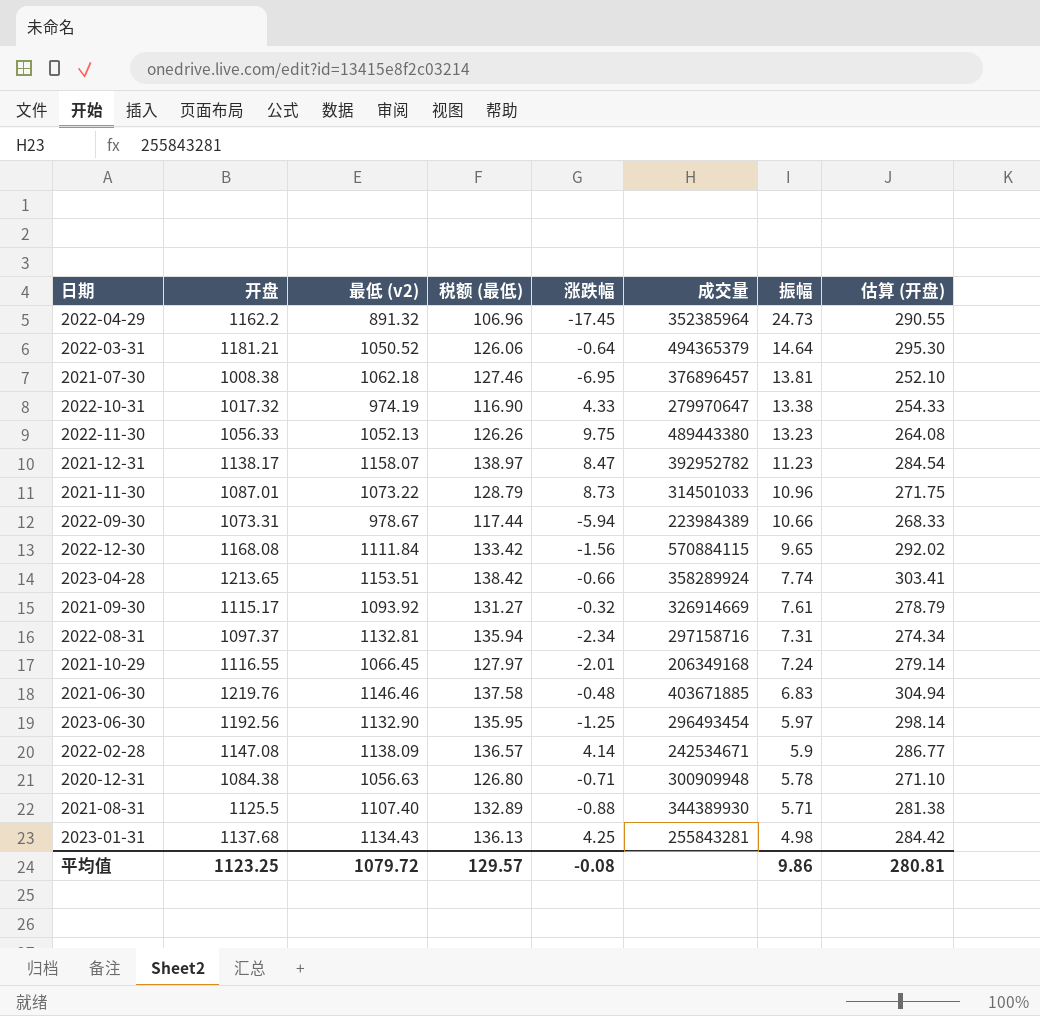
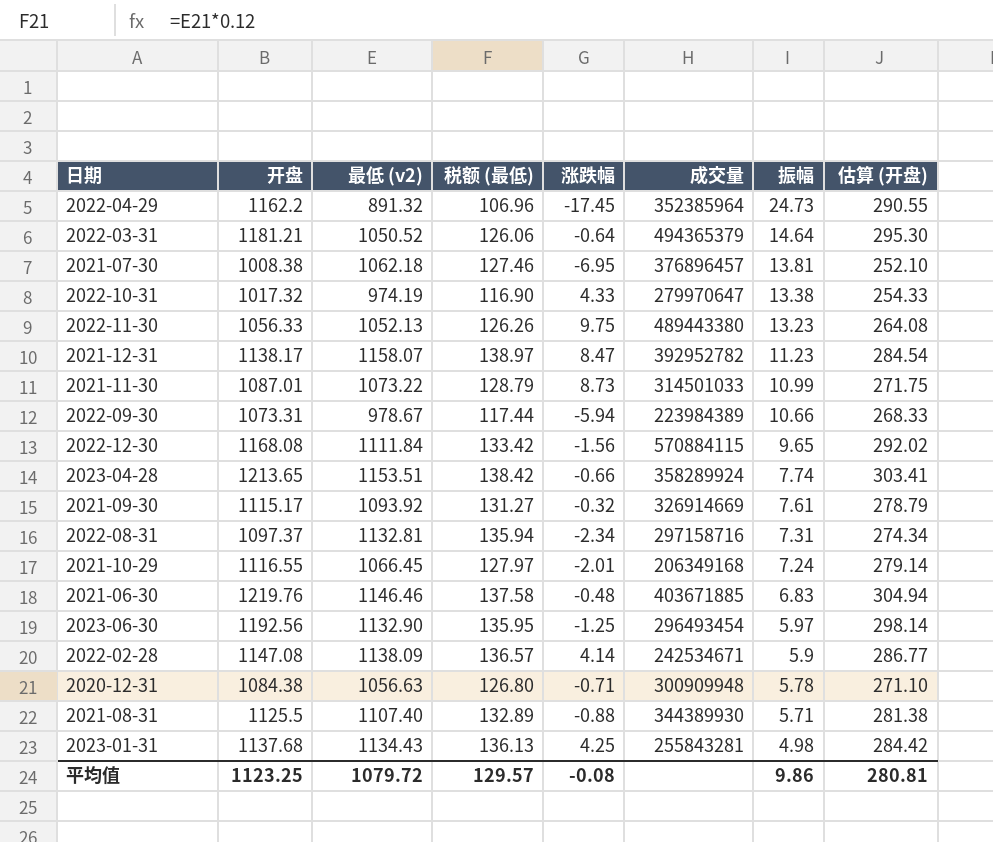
2021-11-30 | 振幅: 10.96 -> 10.99

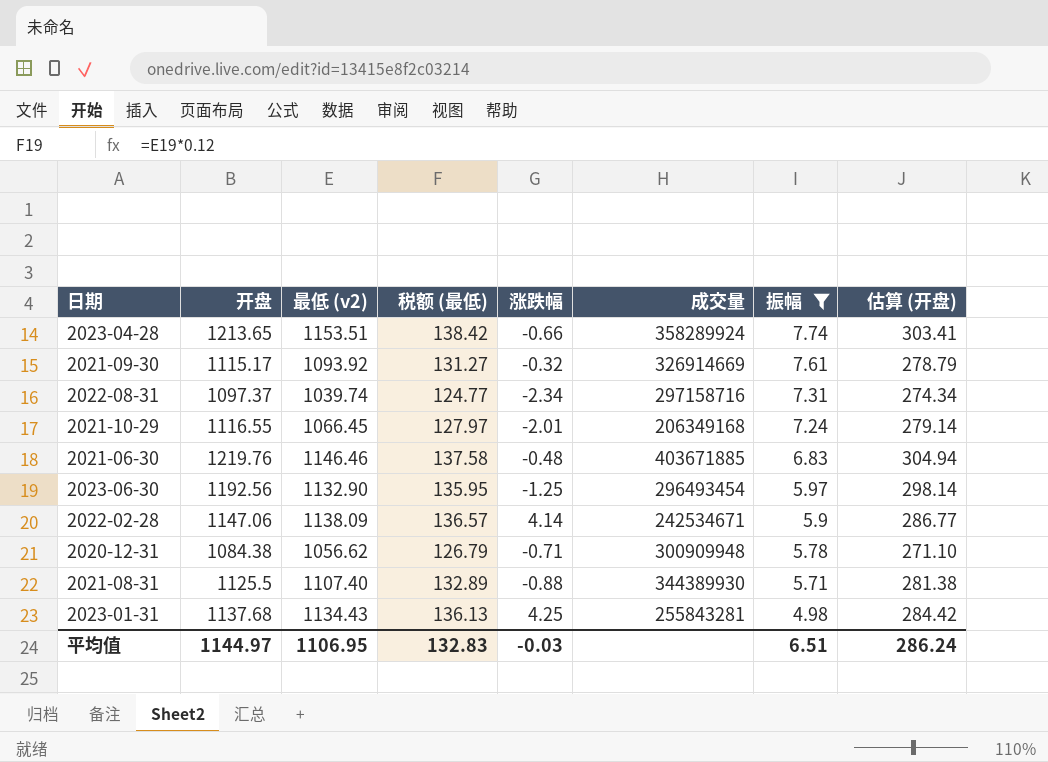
filter: none -> 振幅 <= 7.74
2022-08-31 | 最低 (v2): 1132.81 -> 1039.74
2022-08-31 | 税额 (最低): 135.94 -> 124.77
2022-02-28 | 开盘: 1147.08 -> 1147.06
2020-12-31 | 最低 (v2): 1056.63 -> 1056.62
2020-12-31 | 税额 (最低): 126.80 -> 126.79
平均值 | 开盘: 1123.25 -> 1144.97
平均值 | 最低 (v2): 1079.72 -> 1106.95
平均值 | 税额 (最低): 129.57 -> 132.83
平均值 | 涨跌幅: -0.08 -> -0.03
平均值 | 振幅: 9.86 -> 6.51
平均值 | 估算 (开盘): 280.81 -> 286.24

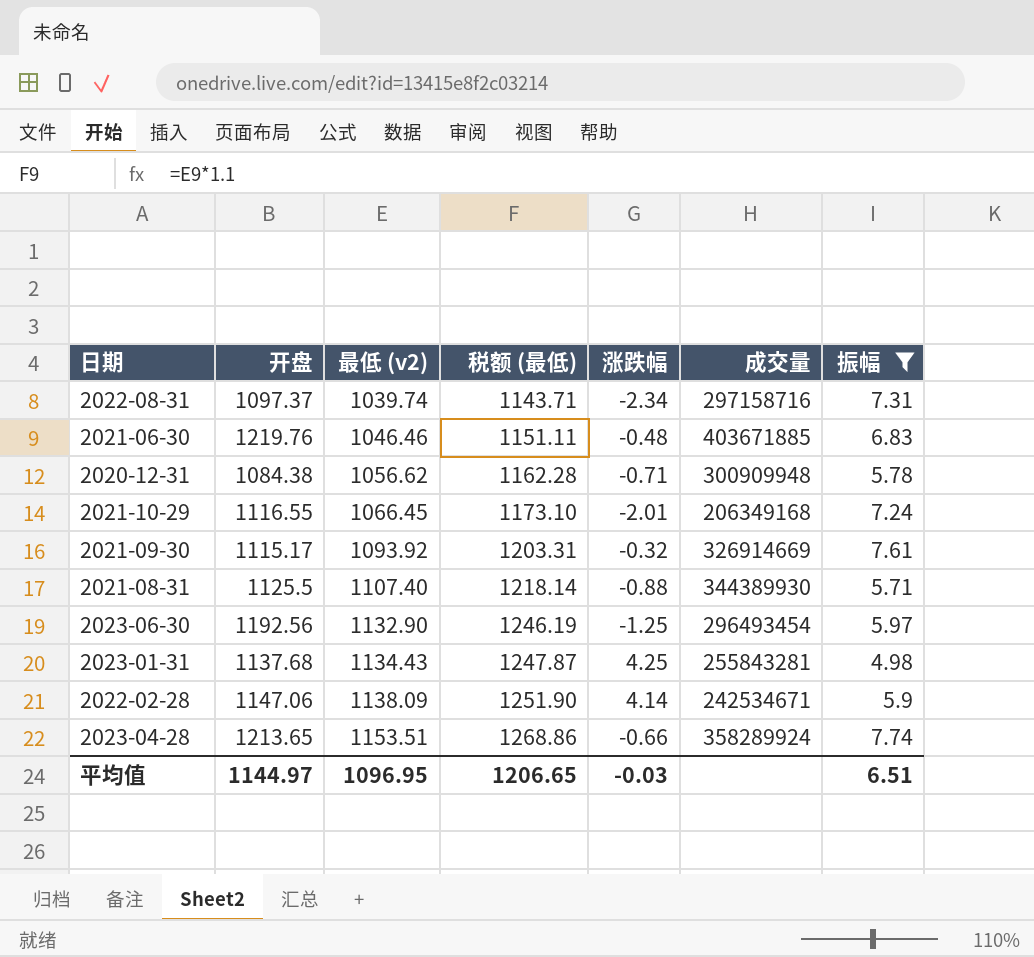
row order: 振幅 descending -> 最低 (v2) ascending
column 估算 (开盘) | formula: [开盘] * 0.25 -> none
column 税额 (最低) | formula: [最低 (v2)] * 0.12 -> [最低 (v2)] * 1.1
2021-06-30 | 最低 (v2): 1146.46 -> 1046.46
平均值 | 最低 (v2): 1106.95 -> 1096.95
平均值 | 税额 (最低): 132.83 -> 1206.65

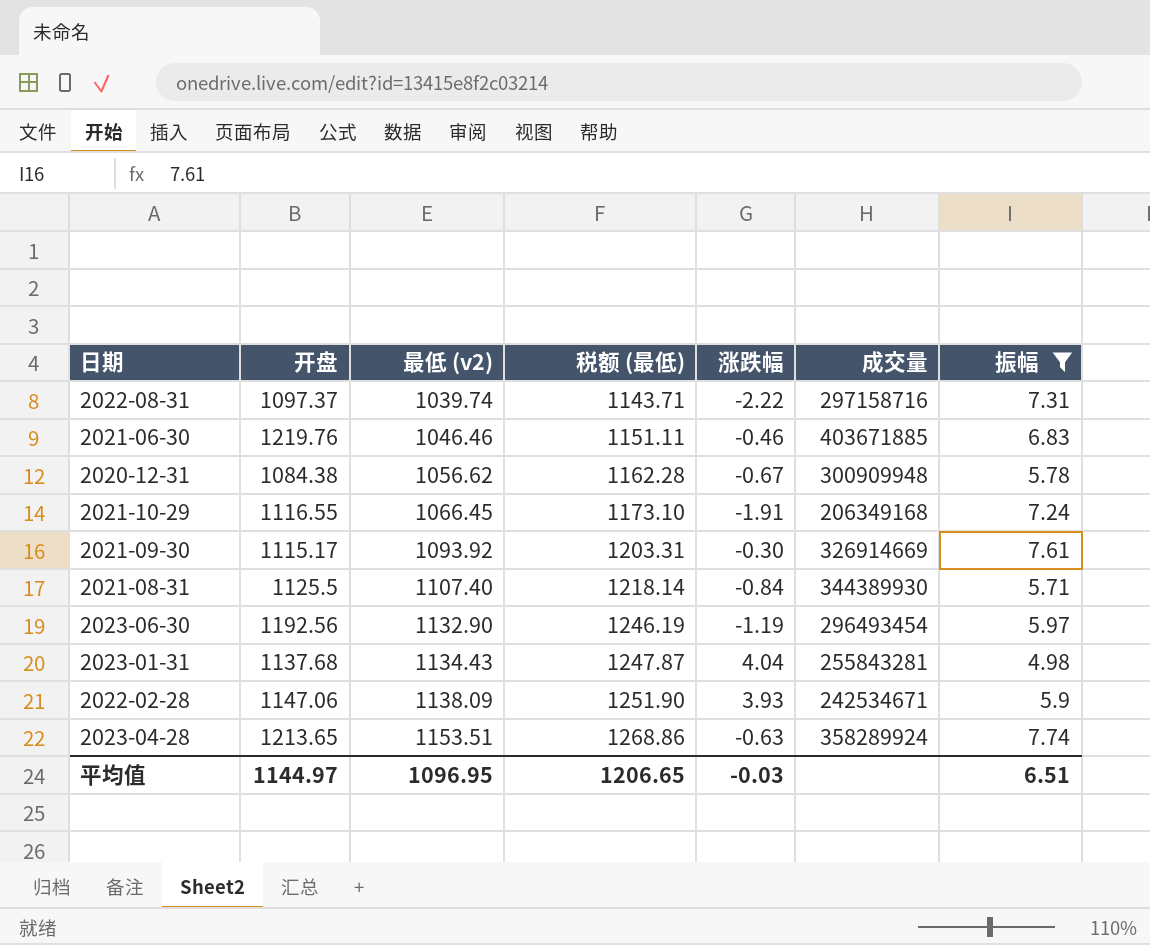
2022-08-31 | 涨跌幅: -2.34 -> -2.22
2021-06-30 | 涨跌幅: -0.48 -> -0.46
2020-12-31 | 涨跌幅: -0.71 -> -0.67
2021-10-29 | 涨跌幅: -2.01 -> -1.91
2021-09-30 | 涨跌幅: -0.32 -> -0.30
2021-08-31 | 涨跌幅: -0.88 -> -0.84
2023-06-30 | 涨跌幅: -1.25 -> -1.19
2023-01-31 | 涨跌幅: 4.25 -> 4.04
2022-02-28 | 涨跌幅: 4.14 -> 3.93
2023-04-28 | 涨跌幅: -0.66 -> -0.63

